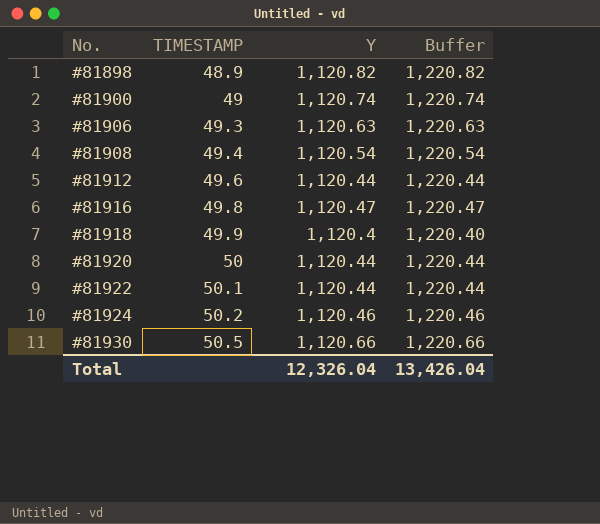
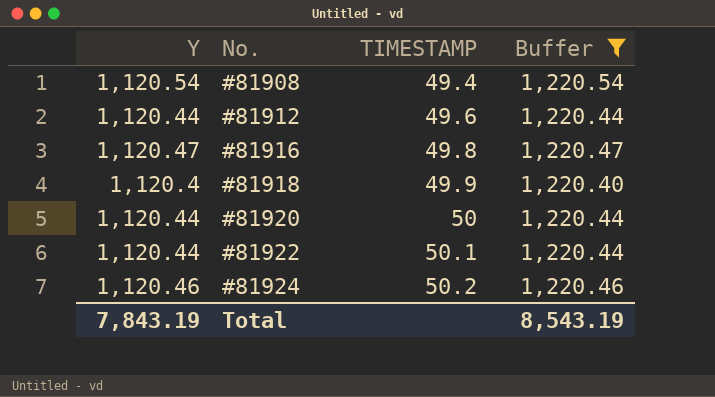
filter: none -> Buffer <= 1,220.54
column Y | position: 3 -> 1
Total | Y: 12,326.04 -> 7,843.19
Total | Buffer: 13,426.04 -> 8,543.19

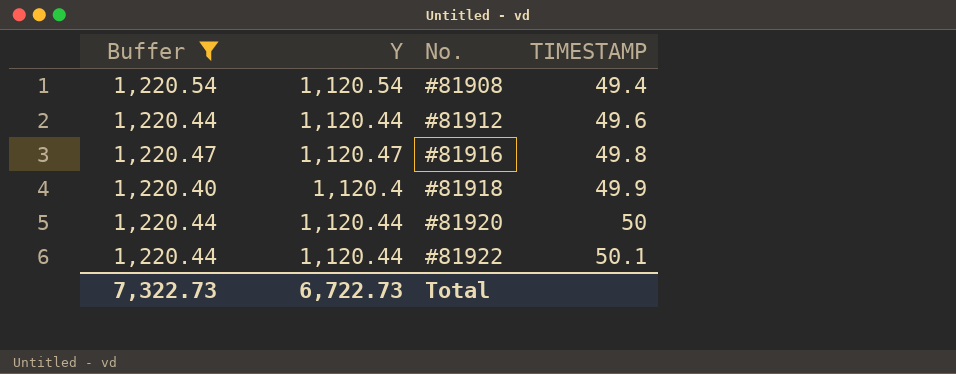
column Buffer | position: 4 -> 1
row #81924: 1,120.46 | 50.2 | 1,220.46 -> none
Total | Buffer: 8,543.19 -> 7,322.73
Total | Y: 7,843.19 -> 6,722.73

